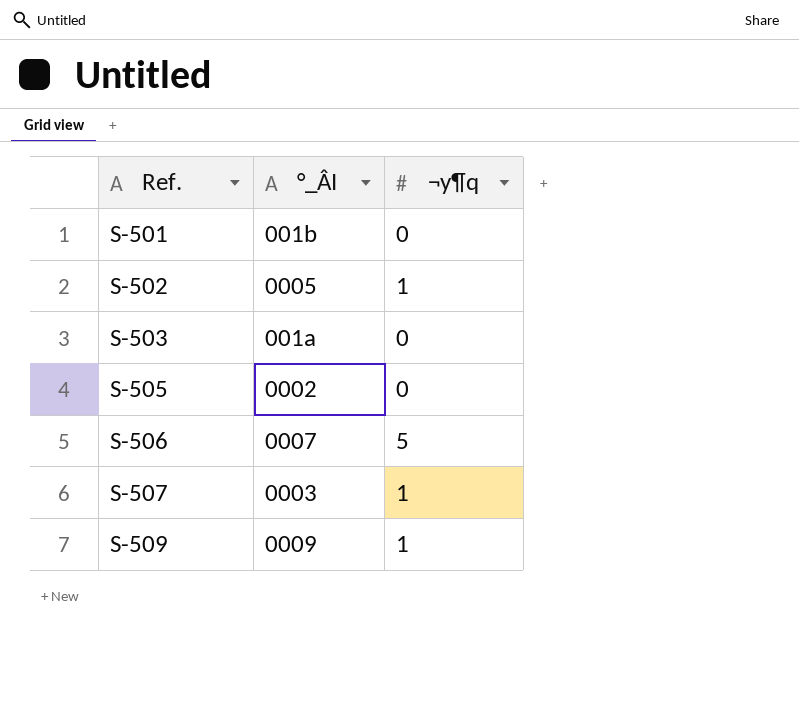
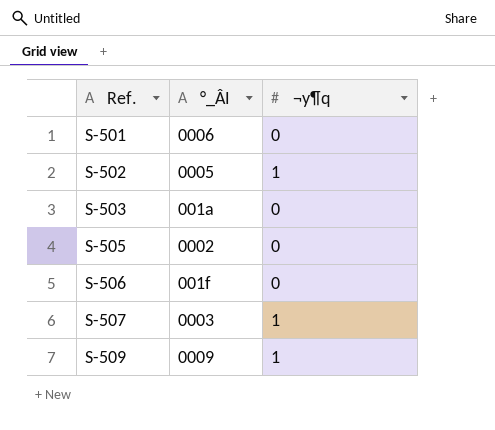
S-501 | °_ÂI: 001b -> 0006
S-506 | °_ÂI: 0007 -> 001f
S-506 | ¬y¶q: 5 -> 0

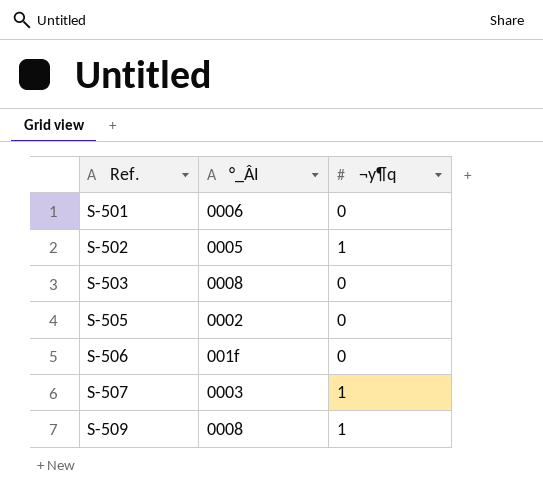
S-503 | °_ÂI: 001a -> 0008
S-509 | °_ÂI: 0009 -> 0008

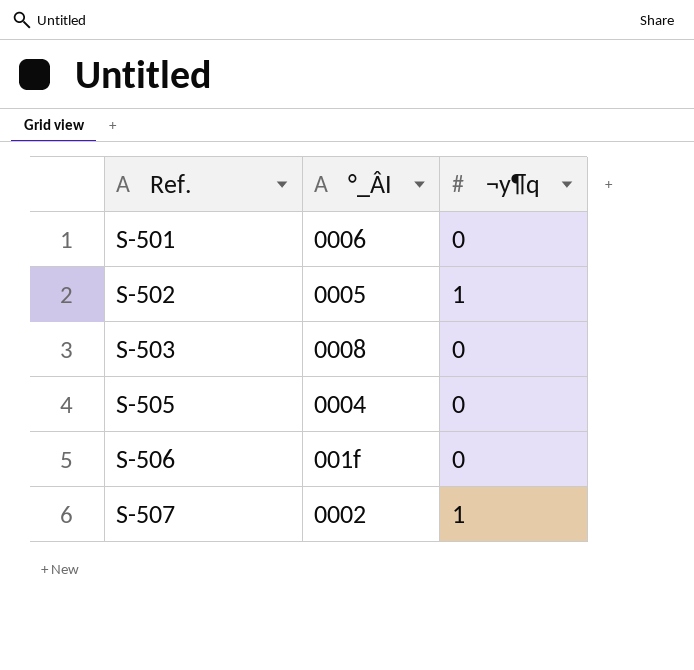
row S-509: 0008 | 1 -> none
S-505 | °_ÂI: 0002 -> 0004
S-507 | °_ÂI: 0003 -> 0002

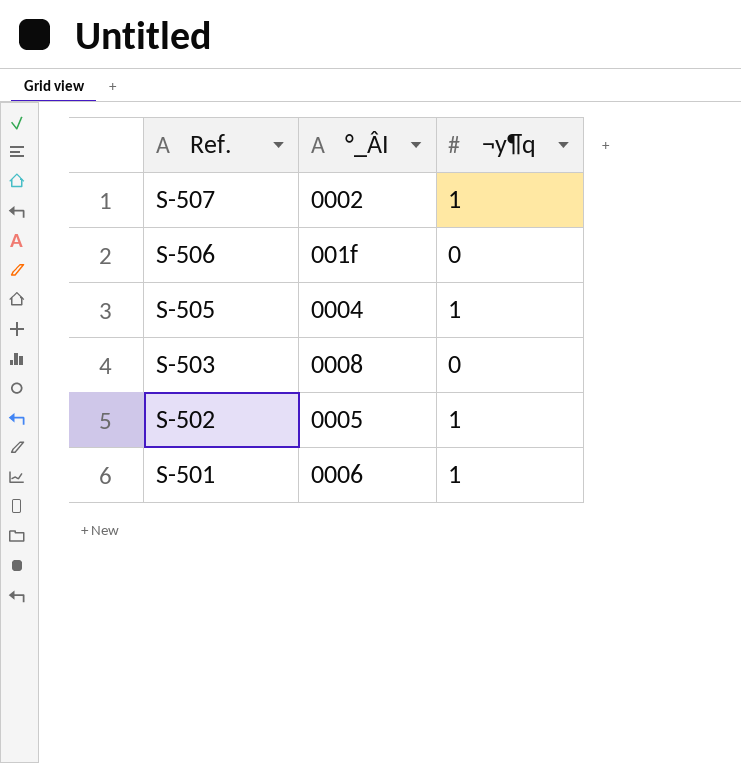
row order: Ref. ascending -> Ref. descending
S-505 | ¬y¶q: 0 -> 1
S-501 | ¬y¶q: 0 -> 1

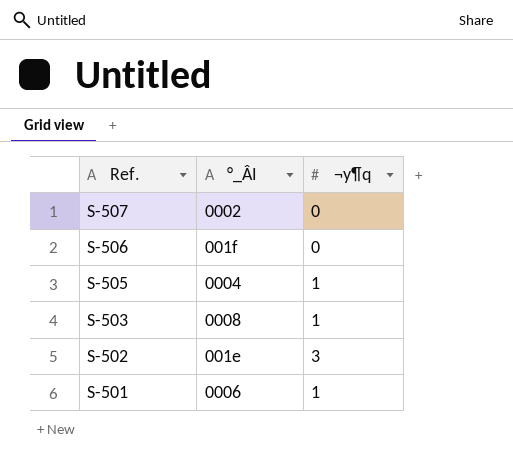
S-507 | ¬y¶q: 1 -> 0
S-503 | ¬y¶q: 0 -> 1
S-502 | °_ÂI: 0005 -> 001e
S-502 | ¬y¶q: 1 -> 3

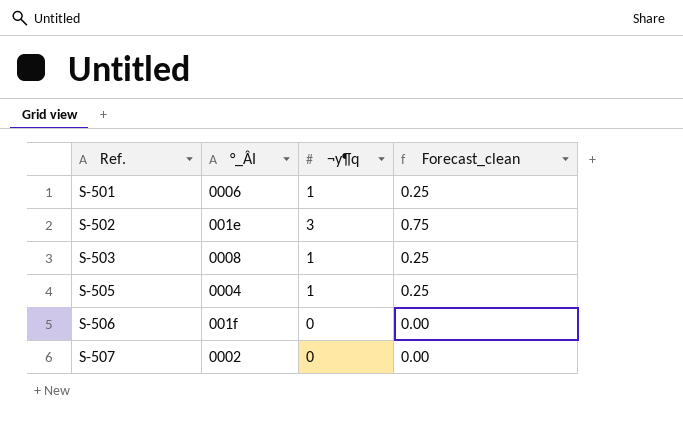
row order: Ref. descending -> Ref. ascending
column Forecast_clean | formula: none -> [¬y¶q] * 0.25

